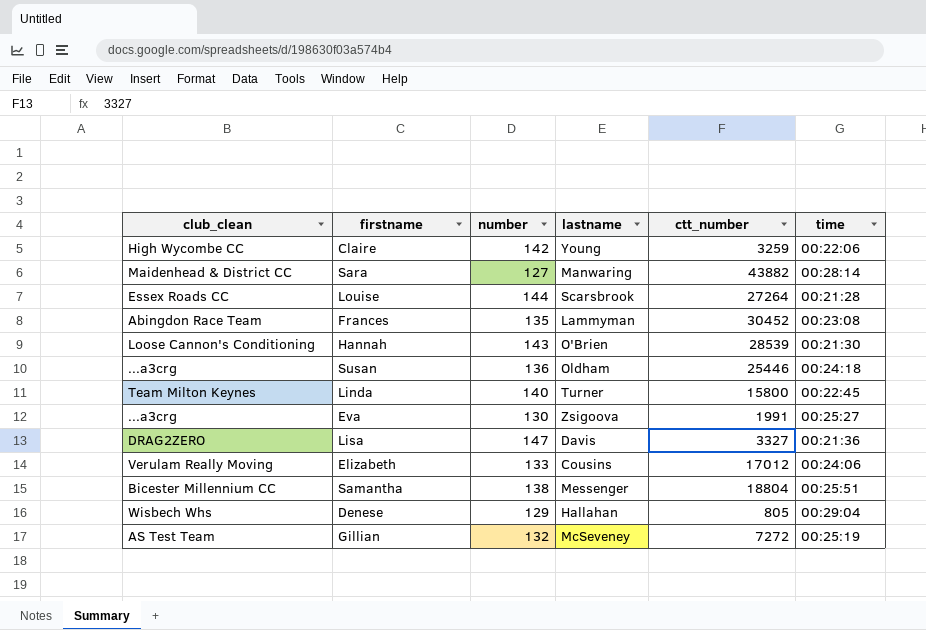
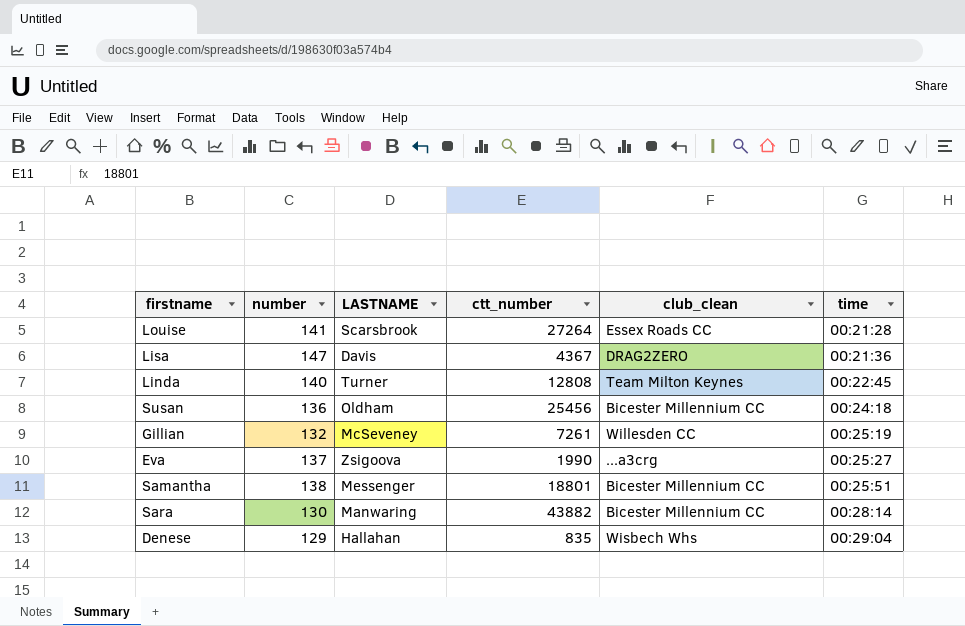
row order: none -> time ascending
column name: lastname -> LASTNAME
column club_clean | position: 1 -> 5
row Claire: High Wycombe CC | 142 | Young | 3259 | 00:22:06 -> none
row Frances: Abingdon Race Team | 135 | Lammyman | 30452 | 00:23:08 -> none
row Hannah: Loose Cannon's Conditioning | 143 | O'Brien | 28539 | 00:21:30 -> none
row Elizabeth: Verulam Really Moving | 133 | Cousins | 17012 | 00:24:06 -> none
Louise | number: 144 -> 141
Lisa | ctt_number: 3327 -> 4367
Linda | ctt_number: 15800 -> 12808
Susan | ctt_number: 25446 -> 25456
Susan | club_clean: ...a3crg -> Bicester Millennium CC
Gillian | ctt_number: 7272 -> 7261
Gillian | club_clean: AS Test Team -> Willesden CC
Eva | number: 130 -> 137
Eva | ctt_number: 1991 -> 1990
Samantha | ctt_number: 18804 -> 18801
Sara | number: 127 -> 130
Sara | club_clean: Maidenhead & District CC -> Bicester Millennium CC
Denese | ctt_number: 805 -> 835

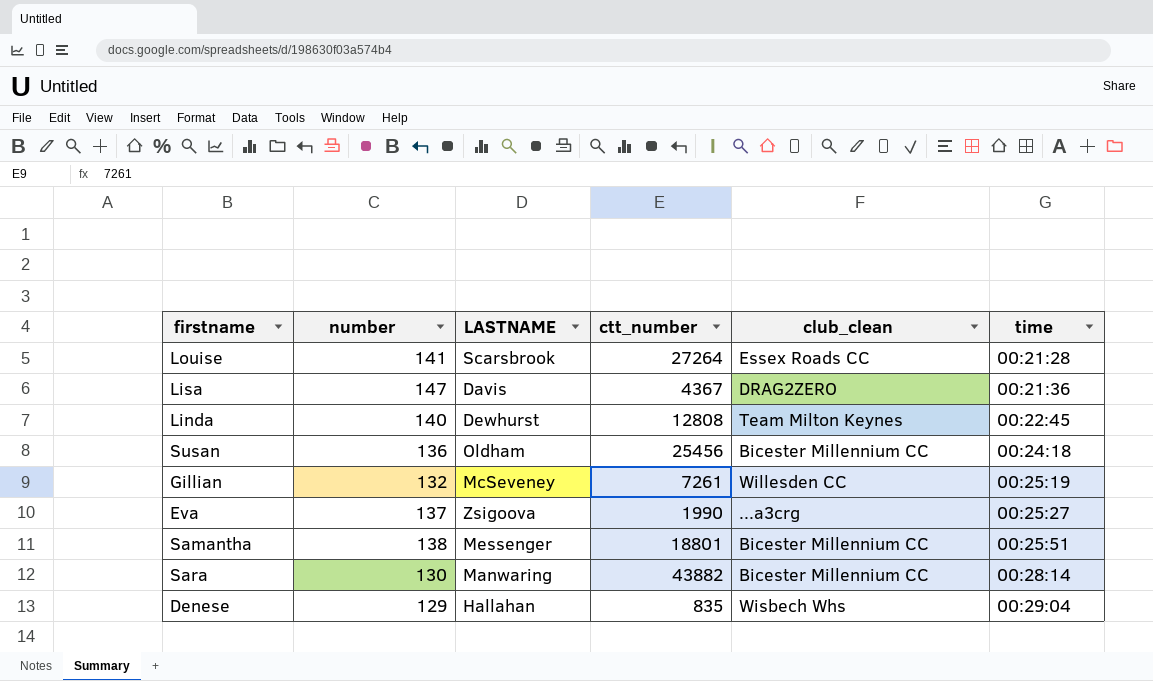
Linda | LASTNAME: Turner -> Dewhurst

